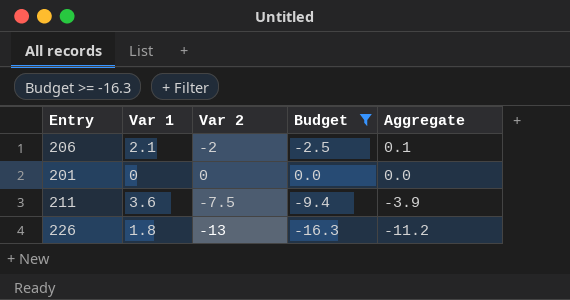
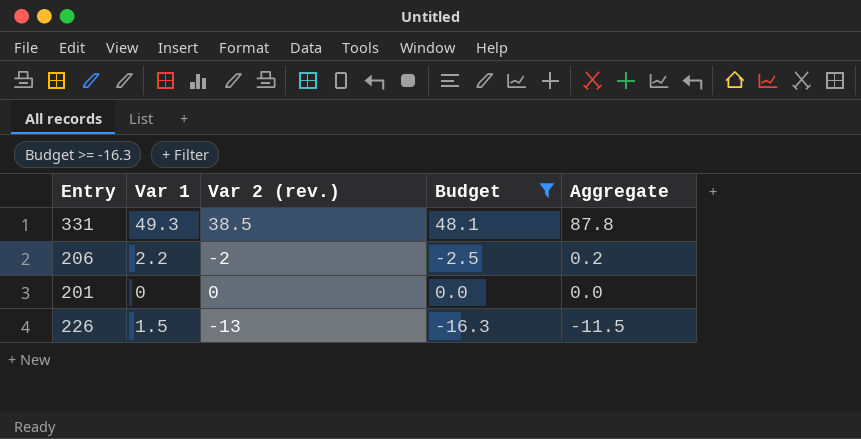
column name: Var 2 -> Var 2 (rev.)
row 211: 3.6 | -7.5 | -9.4 | -3.9 -> none
row 331: none -> 49.3 | 38.5 | 48.1 | 87.8
206 | Var 1: 2.1 -> 2.2
206 | Aggregate: 0.1 -> 0.2
226 | Var 1: 1.8 -> 1.5
226 | Aggregate: -11.2 -> -11.5

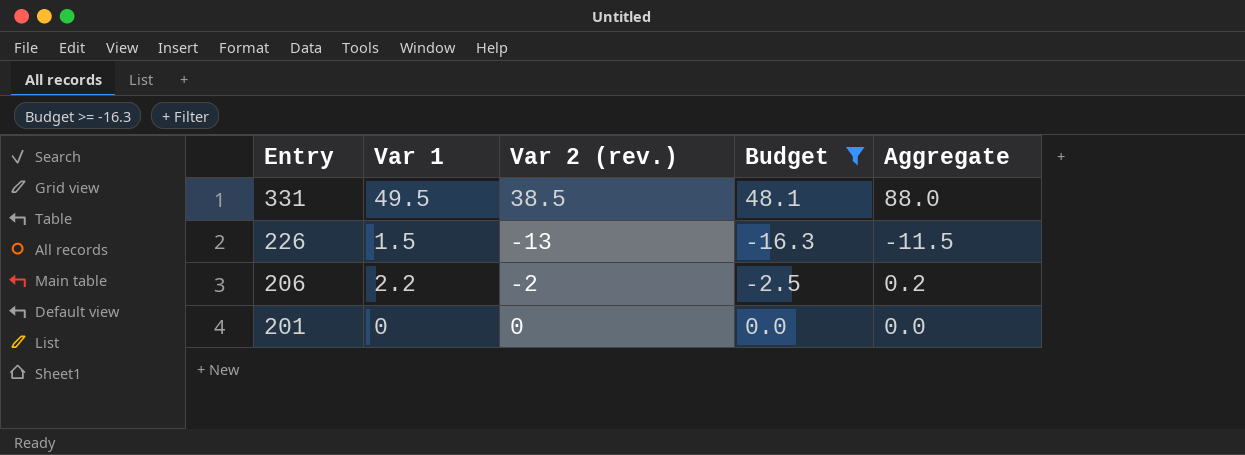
row order: Aggregate descending -> Entry descending
331 | Var 1: 49.3 -> 49.5
331 | Aggregate: 87.8 -> 88.0

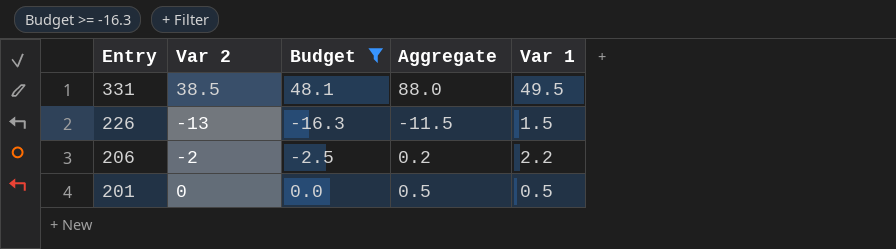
column name: Var 2 (rev.) -> Var 2
column Var 1 | position: 2 -> 5
201 | Aggregate: 0.0 -> 0.5
201 | Var 1: 0 -> 0.5

